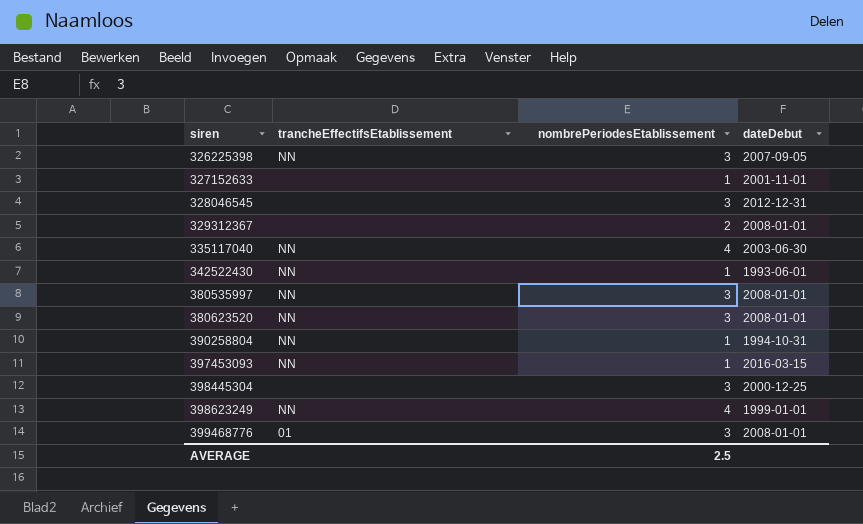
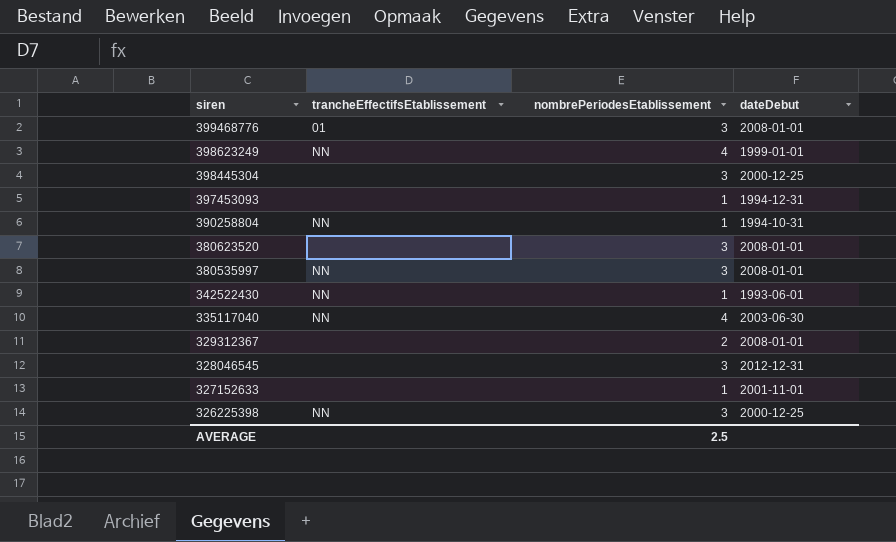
row order: siren ascending -> siren descending
397453093 | trancheEffectifsEtablissement: NN -> none
397453093 | dateDebut: 2016-03-15 -> 1994-12-31
380623520 | trancheEffectifsEtablissement: NN -> none
326225398 | dateDebut: 2007-09-05 -> 2000-12-25

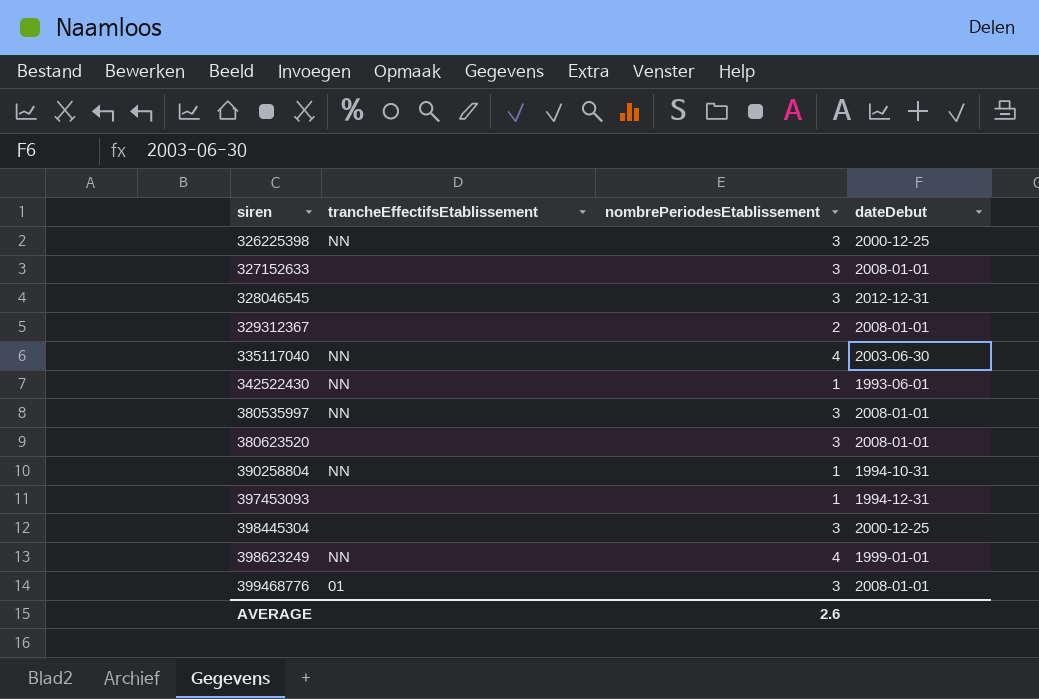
row order: siren descending -> siren ascending
327152633 | nombrePeriodesEtablissement: 1 -> 3
327152633 | dateDebut: 2001-11-01 -> 2008-01-01
AVERAGE | nombrePeriodesEtablissement: 2.5 -> 2.6

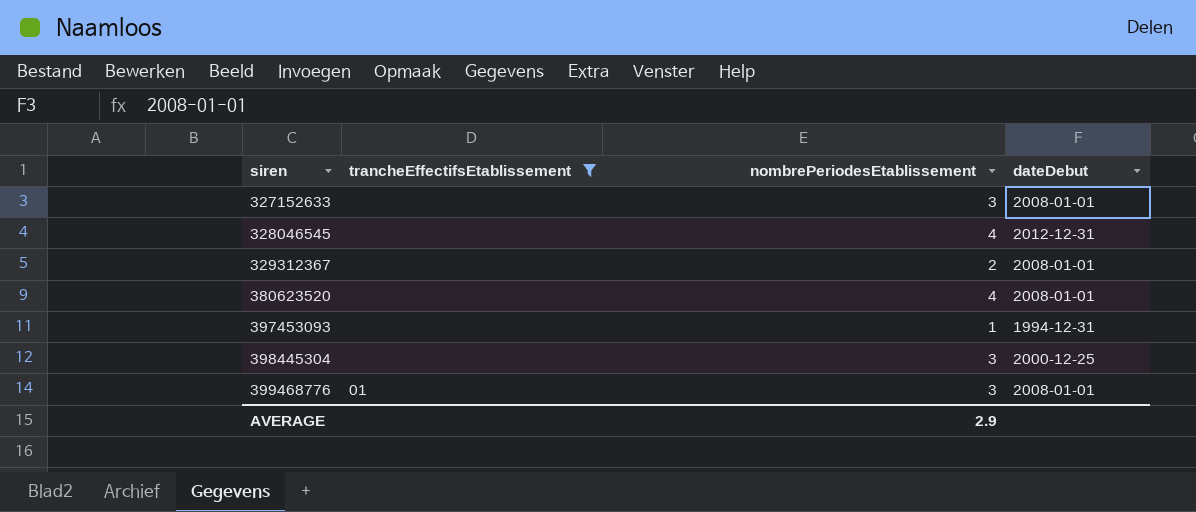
filter: none -> trancheEffectifsEtablissement != NN
328046545 | nombrePeriodesEtablissement: 3 -> 4
380623520 | nombrePeriodesEtablissement: 3 -> 4
AVERAGE | nombrePeriodesEtablissement: 2.6 -> 2.9

